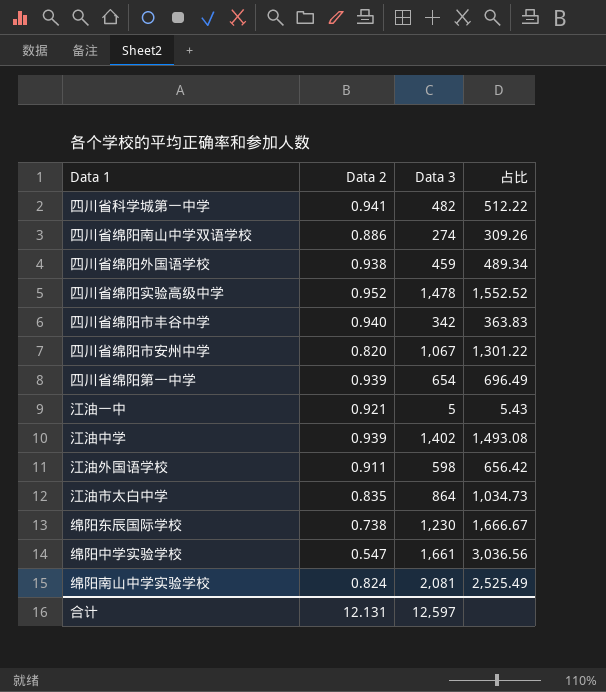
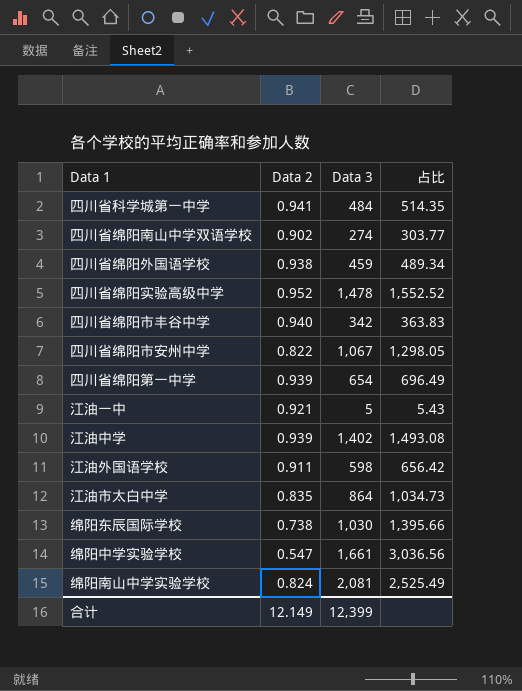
四川省科学城第一中学 | Data 3: 482 -> 484
四川省科学城第一中学 | 占比: 512.22 -> 514.35
四川省绵阳南山中学双语学校 | Data 2: 0.886 -> 0.902
四川省绵阳南山中学双语学校 | 占比: 309.26 -> 303.77
四川省绵阳市安州中学 | Data 2: 0.820 -> 0.822
四川省绵阳市安州中学 | 占比: 1,301.22 -> 1,298.05
绵阳东辰国际学校 | Data 3: 1,230 -> 1,030
绵阳东辰国际学校 | 占比: 1,666.67 -> 1,395.66
合计 | Data 2: 12.131 -> 12.149
合计 | Data 3: 12,597 -> 12,399

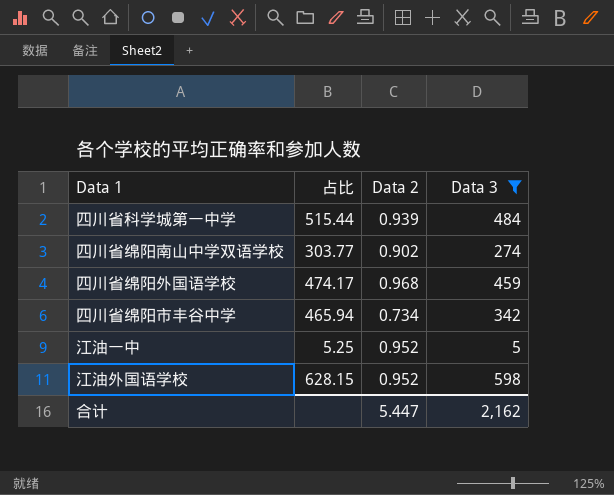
filter: none -> Data 3 <= 598
column 占比 | position: 4 -> 2
四川省科学城第一中学 | 占比: 514.35 -> 515.44
四川省科学城第一中学 | Data 2: 0.941 -> 0.939
四川省绵阳外国语学校 | 占比: 489.34 -> 474.17
四川省绵阳外国语学校 | Data 2: 0.938 -> 0.968
四川省绵阳市丰谷中学 | 占比: 363.83 -> 465.94
四川省绵阳市丰谷中学 | Data 2: 0.940 -> 0.734
江油一中 | 占比: 5.43 -> 5.25
江油一中 | Data 2: 0.921 -> 0.952
江油外国语学校 | 占比: 656.42 -> 628.15
江油外国语学校 | Data 2: 0.911 -> 0.952
合计 | Data 2: 12.149 -> 5.447
合计 | Data 3: 12,399 -> 2,162

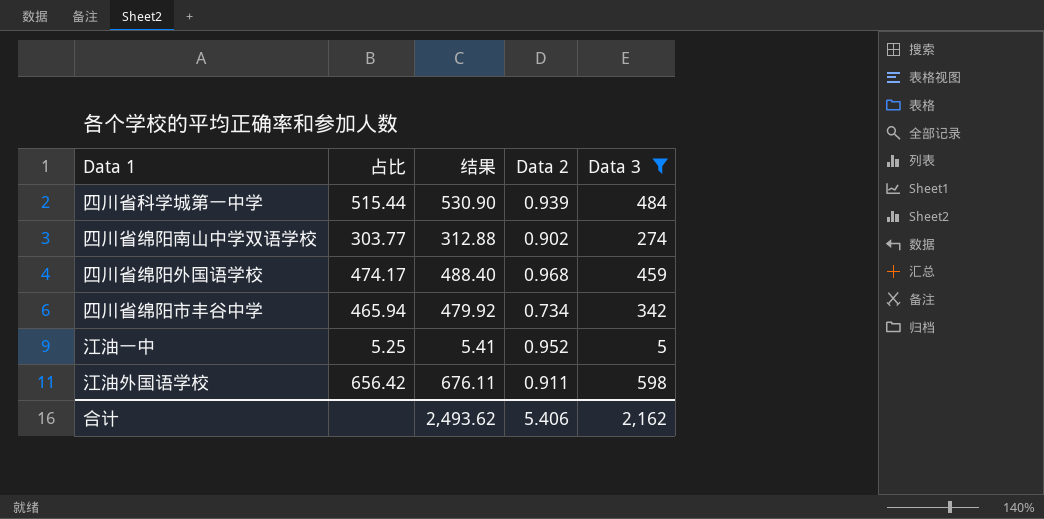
column 结果 | formula: none -> [占比] * 1.03
江油外国语学校 | 占比: 628.15 -> 656.42
江油外国语学校 | Data 2: 0.952 -> 0.911
合计 | Data 2: 5.447 -> 5.406

